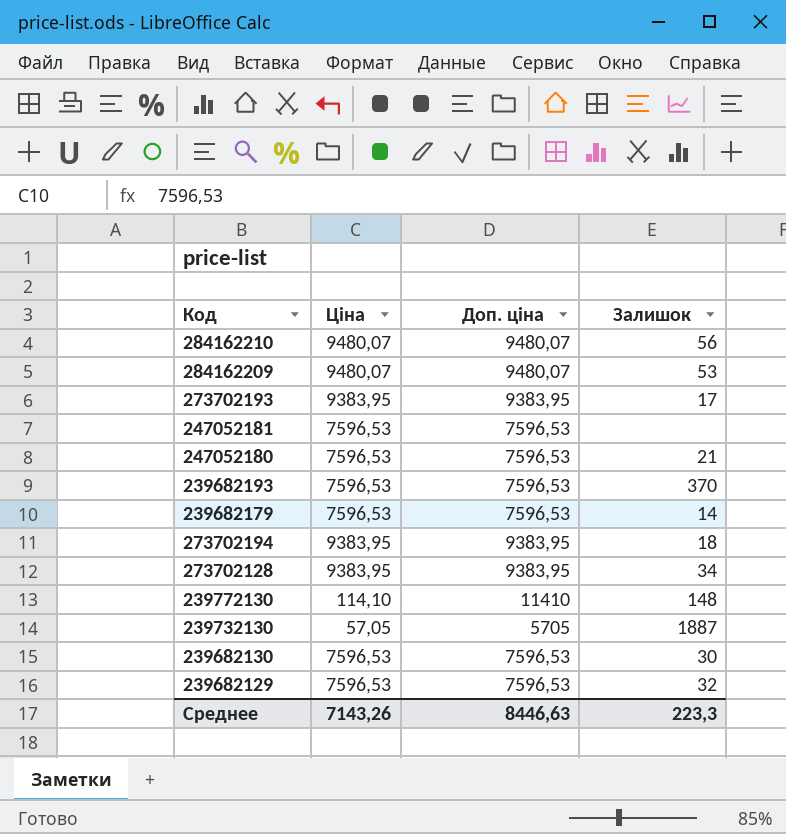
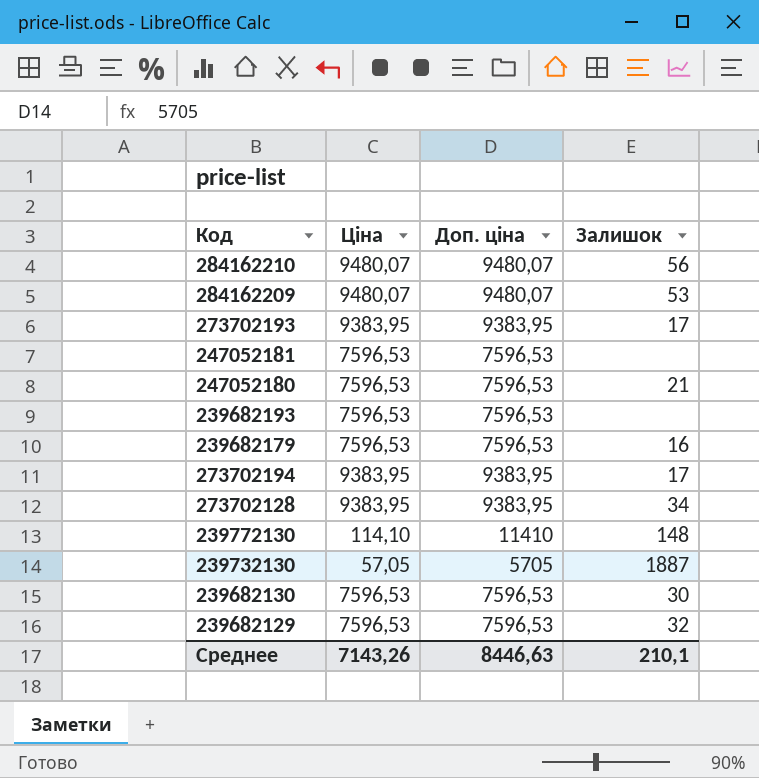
239682193 | Залишок: 370 -> none
239682179 | Залишок: 14 -> 16
273702194 | Залишок: 18 -> 17
Среднее | Залишок: 223,3 -> 210,1

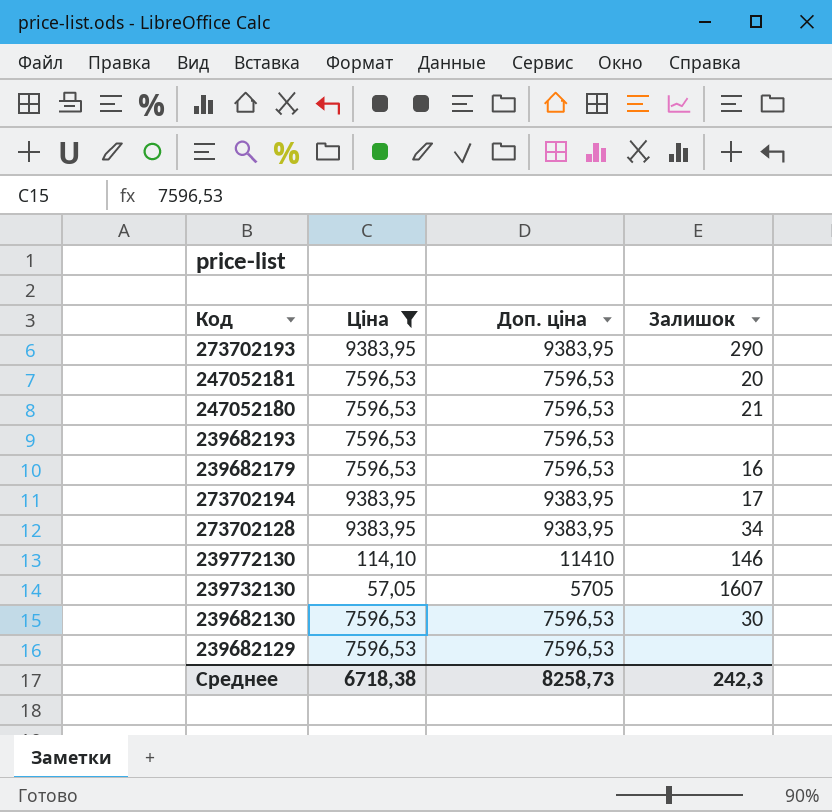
filter: none -> Ціна != 9480,07
273702193 | Залишок: 17 -> 290
247052181 | Залишок: none -> 20
239772130 | Залишок: 148 -> 146
239732130 | Залишок: 1887 -> 1607
239682129 | Залишок: 32 -> none
Среднее | Ціна: 7143,26 -> 6718,38
Среднее | Доп. ціна: 8446,63 -> 8258,73
Среднее | Залишок: 210,1 -> 242,3

